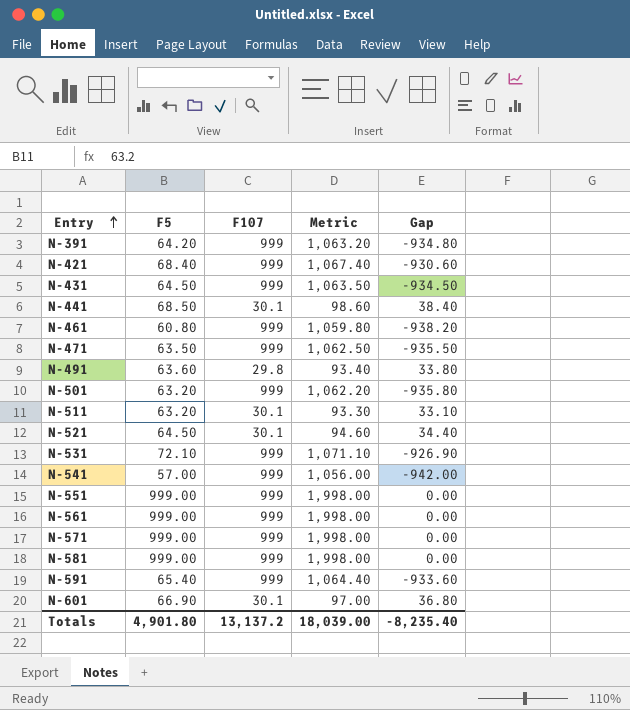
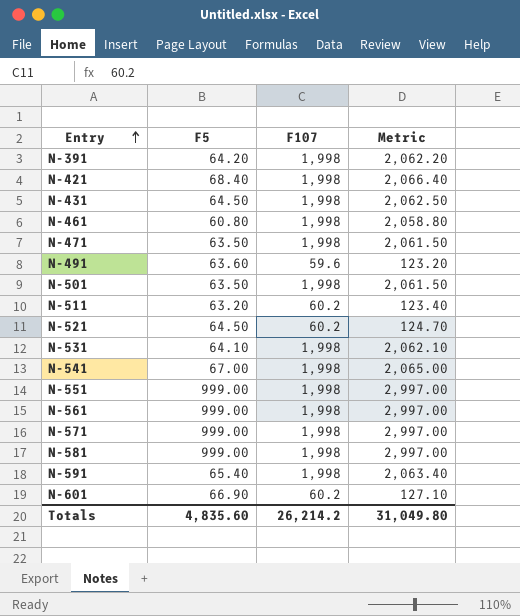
column Gap | formula: [F5] - [F107] -> none
row N-441: 68.50 | 30.1 | 98.60 | 38.40 -> none
N-391 | F107: 999 -> 1,998
N-391 | Metric: 1,063.20 -> 2,062.20
N-421 | F107: 999 -> 1,998
N-421 | Metric: 1,067.40 -> 2,066.40
N-431 | F107: 999 -> 1,998
N-431 | Metric: 1,063.50 -> 2,062.50
N-461 | F107: 999 -> 1,998
N-461 | Metric: 1,059.80 -> 2,058.80
N-471 | F107: 999 -> 1,998
N-471 | Metric: 1,062.50 -> 2,061.50
N-491 | F107: 29.8 -> 59.6
N-491 | Metric: 93.40 -> 123.20
N-501 | F5: 63.20 -> 63.50
N-501 | F107: 999 -> 1,998
N-501 | Metric: 1,062.20 -> 2,061.50
N-511 | F107: 30.1 -> 60.2
N-511 | Metric: 93.30 -> 123.40
N-521 | F107: 30.1 -> 60.2
N-521 | Metric: 94.60 -> 124.70
N-531 | F5: 72.10 -> 64.10
N-531 | F107: 999 -> 1,998
N-531 | Metric: 1,071.10 -> 2,062.10
N-541 | F5: 57.00 -> 67.00
N-541 | F107: 999 -> 1,998
N-541 | Metric: 1,056.00 -> 2,065.00
N-551 | F107: 999 -> 1,998
N-551 | Metric: 1,998.00 -> 2,997.00
N-561 | F107: 999 -> 1,998
N-561 | Metric: 1,998.00 -> 2,997.00
N-571 | F107: 999 -> 1,998
N-571 | Metric: 1,998.00 -> 2,997.00
N-581 | F107: 999 -> 1,998
N-581 | Metric: 1,998.00 -> 2,997.00
N-591 | F107: 999 -> 1,998
N-591 | Metric: 1,064.40 -> 2,063.40
N-601 | F107: 30.1 -> 60.2
N-601 | Metric: 97.00 -> 127.10
Totals | F5: 4,901.80 -> 4,835.60
Totals | F107: 13,137.2 -> 26,214.2
Totals | Metric: 18,039.00 -> 31,049.80

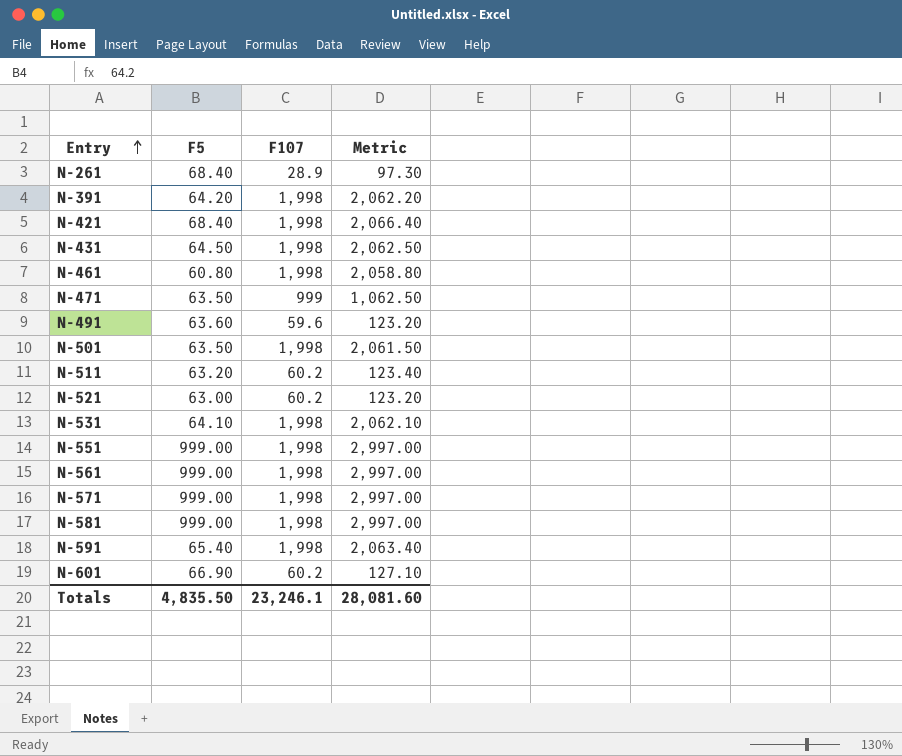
row N-541: 67.00 | 1,998 | 2,065.00 -> none
row N-261: none -> 68.40 | 28.9 | 97.30
N-471 | F107: 1,998 -> 999
N-471 | Metric: 2,061.50 -> 1,062.50
N-521 | F5: 64.50 -> 63.00
N-521 | Metric: 124.70 -> 123.20
Totals | F5: 4,835.60 -> 4,835.50
Totals | F107: 26,214.2 -> 23,246.1
Totals | Metric: 31,049.80 -> 28,081.60

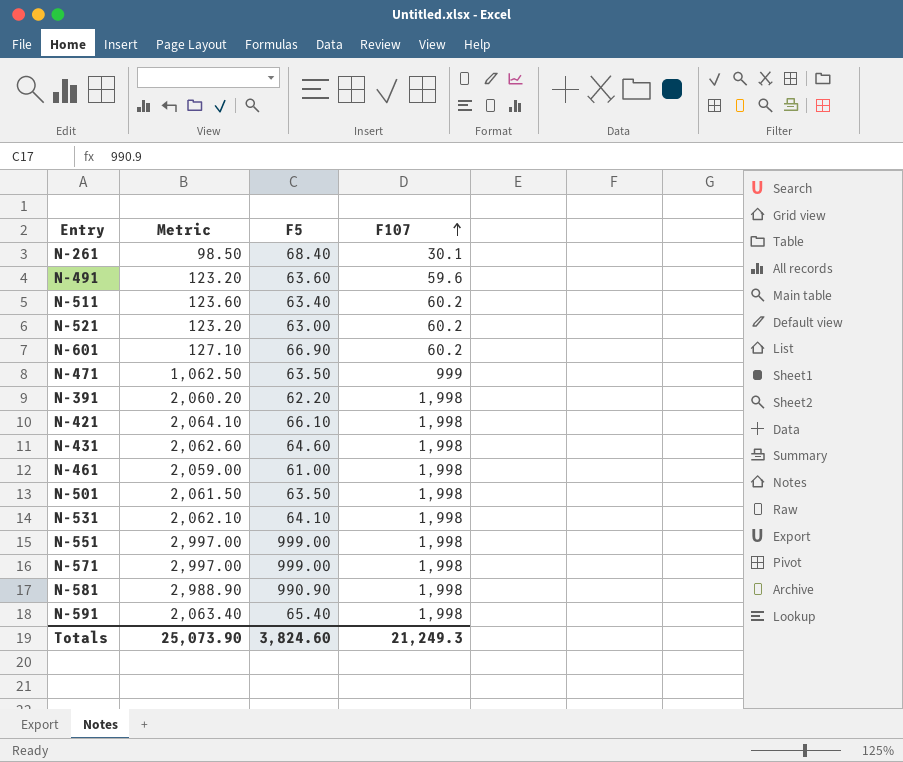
row order: Entry ascending -> F107 ascending
column Metric | position: 4 -> 2
row N-561: 999.00 | 1,998 | 2,997.00 -> none
N-261 | Metric: 97.30 -> 98.50
N-261 | F107: 28.9 -> 30.1
N-511 | Metric: 123.40 -> 123.60
N-511 | F5: 63.20 -> 63.40
N-391 | Metric: 2,062.20 -> 2,060.20
N-391 | F5: 64.20 -> 62.20
N-421 | Metric: 2,066.40 -> 2,064.10
N-421 | F5: 68.40 -> 66.10
N-431 | Metric: 2,062.50 -> 2,062.60
N-431 | F5: 64.50 -> 64.60
N-461 | Metric: 2,058.80 -> 2,059.00
N-461 | F5: 60.80 -> 61.00
N-581 | Metric: 2,997.00 -> 2,988.90
N-581 | F5: 999.00 -> 990.90
Totals | Metric: 28,081.60 -> 25,073.90
Totals | F5: 4,835.50 -> 3,824.60
Totals | F107: 23,246.1 -> 21,249.3

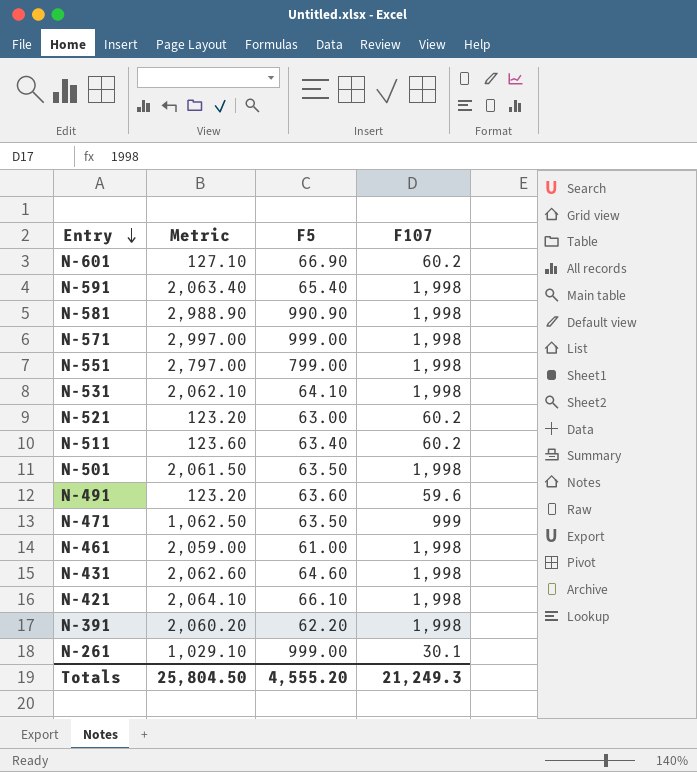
row order: F107 ascending -> Entry descending
N-551 | Metric: 2,997.00 -> 2,797.00
N-551 | F5: 999.00 -> 799.00
N-261 | Metric: 98.50 -> 1,029.10
N-261 | F5: 68.40 -> 999.00
Totals | Metric: 25,073.90 -> 25,804.50
Totals | F5: 3,824.60 -> 4,555.20

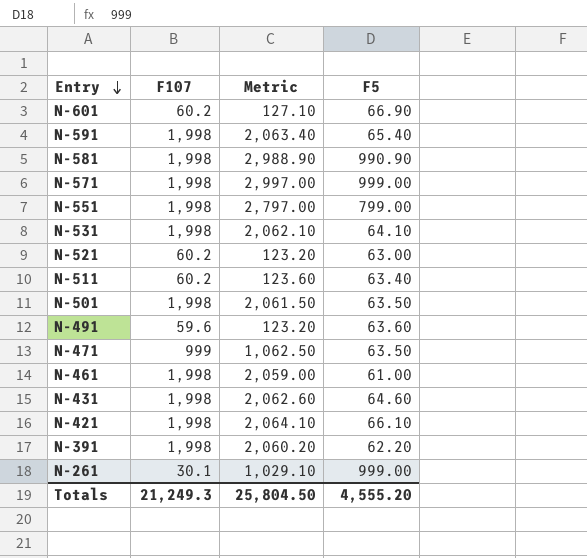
column F107 | position: 4 -> 2

